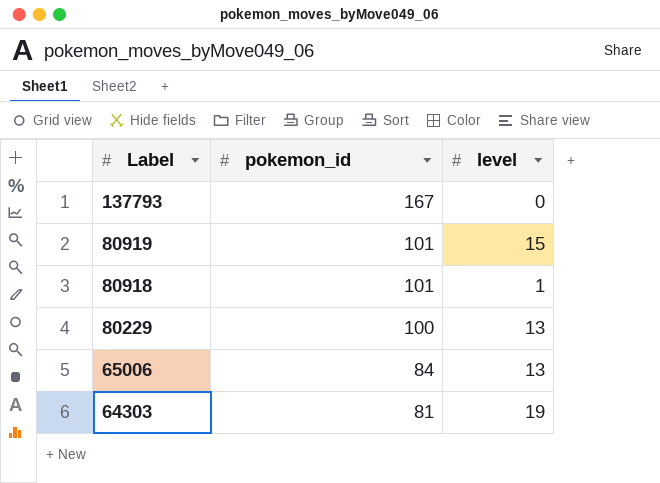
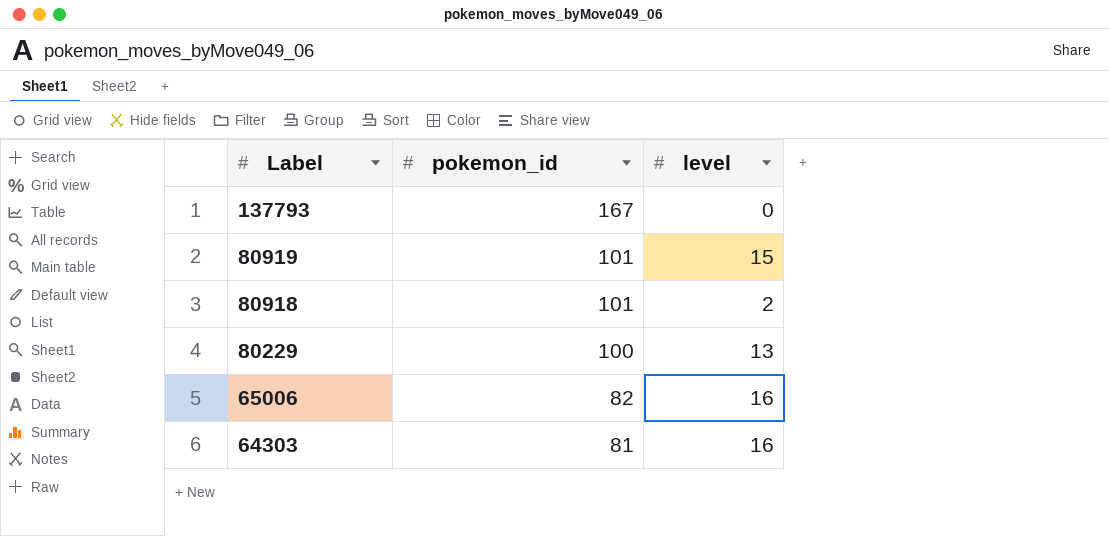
80918 | level: 1 -> 2
65006 | pokemon_id: 84 -> 82
65006 | level: 13 -> 16
64303 | level: 19 -> 16

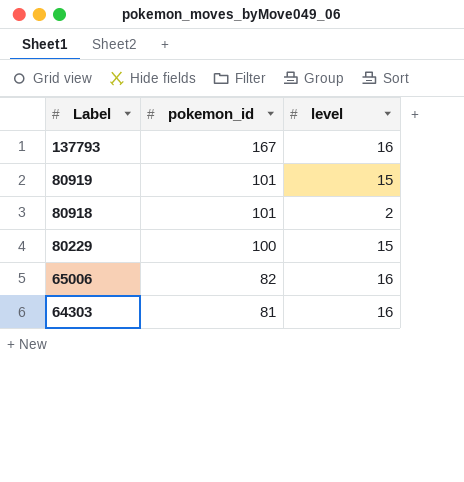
137793 | level: 0 -> 16
80229 | level: 13 -> 15

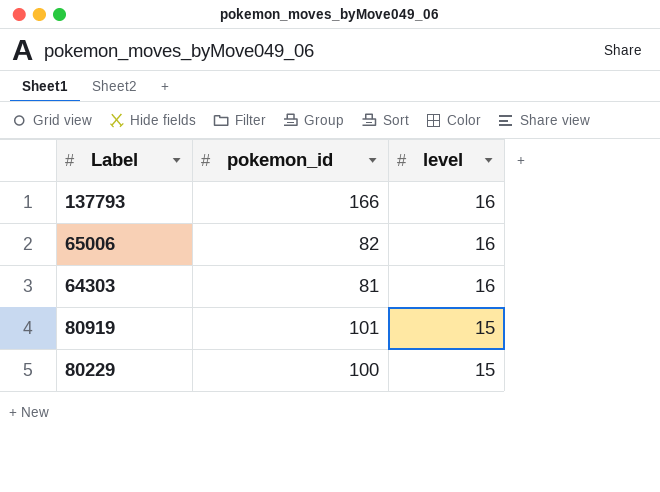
row order: Label descending -> level descending
row 80918: 101 | 2 -> none
137793 | pokemon_id: 167 -> 166

